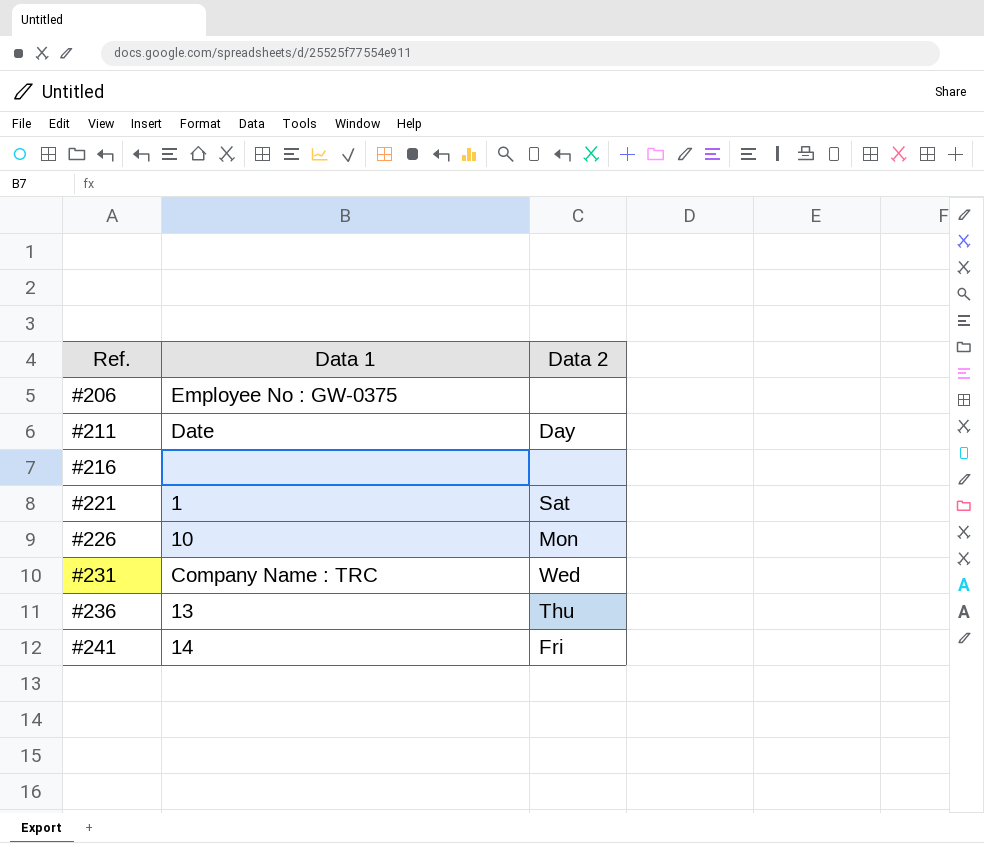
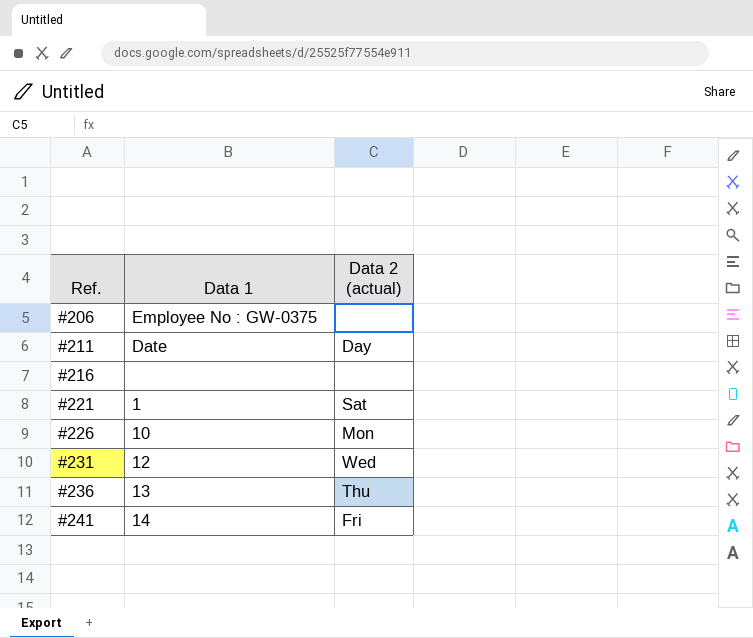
column name: Data 2 -> Data 2 (actual)
#231 | Data 1: Company Name : TRC -> 12

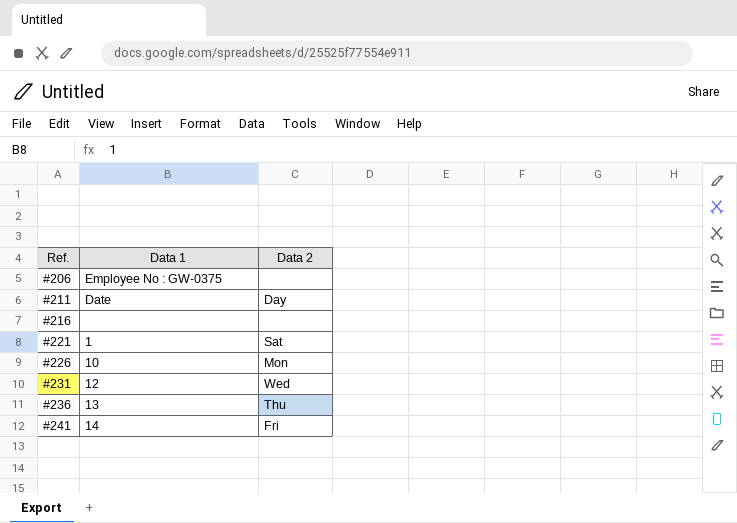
column name: Data 2 (actual) -> Data 2

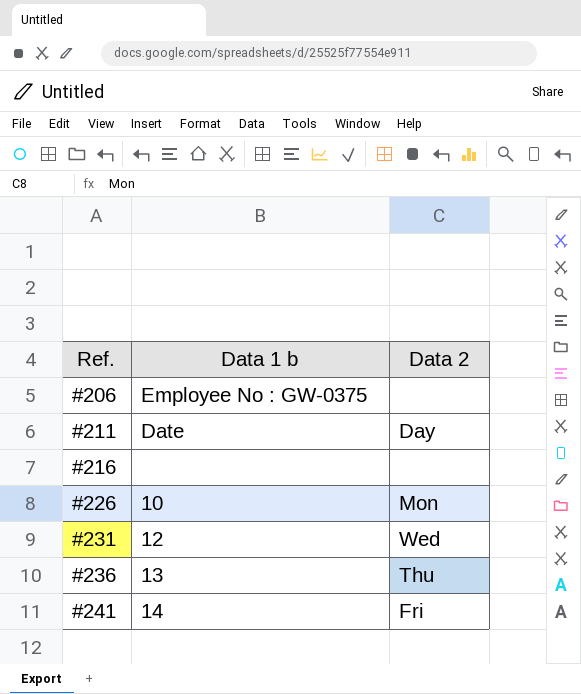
column name: Data 1 -> Data 1 b
row #221: 1 | Sat -> none

